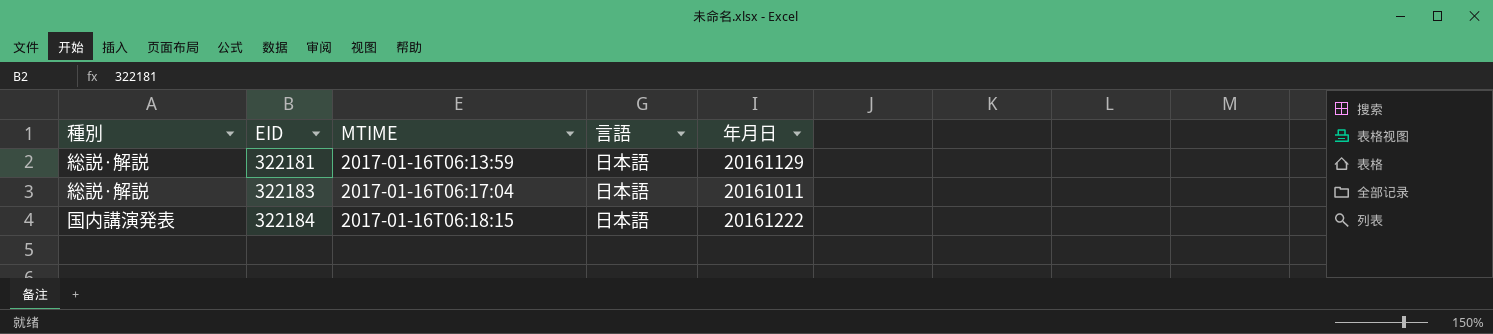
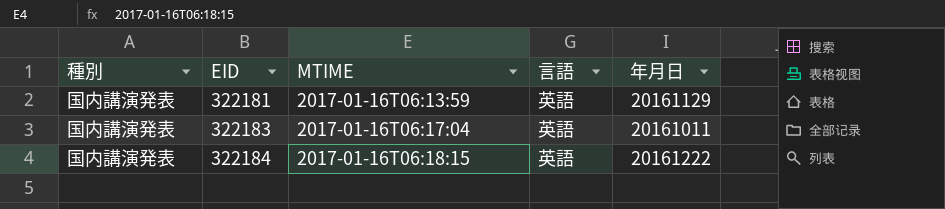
322181 | 種別: 総説·解説 -> 国内講演発表
322181 | 言語: 日本語 -> 英語
322183 | 種別: 総説·解説 -> 国内講演発表
322183 | 言語: 日本語 -> 英語
322184 | 言語: 日本語 -> 英語

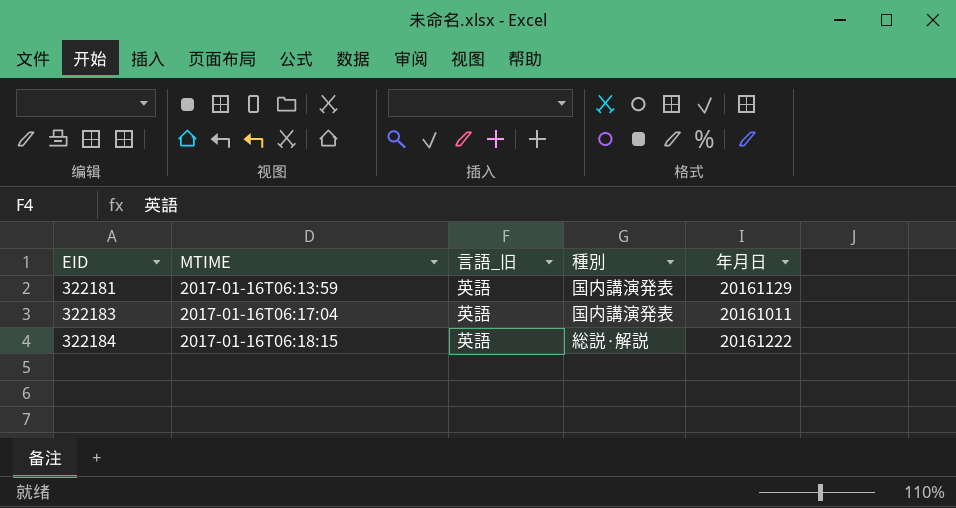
column name: 言語 -> 言語_旧
column 種別 | position: 1 -> 4
322184 | 種別: 国内講演発表 -> 総説·解説

